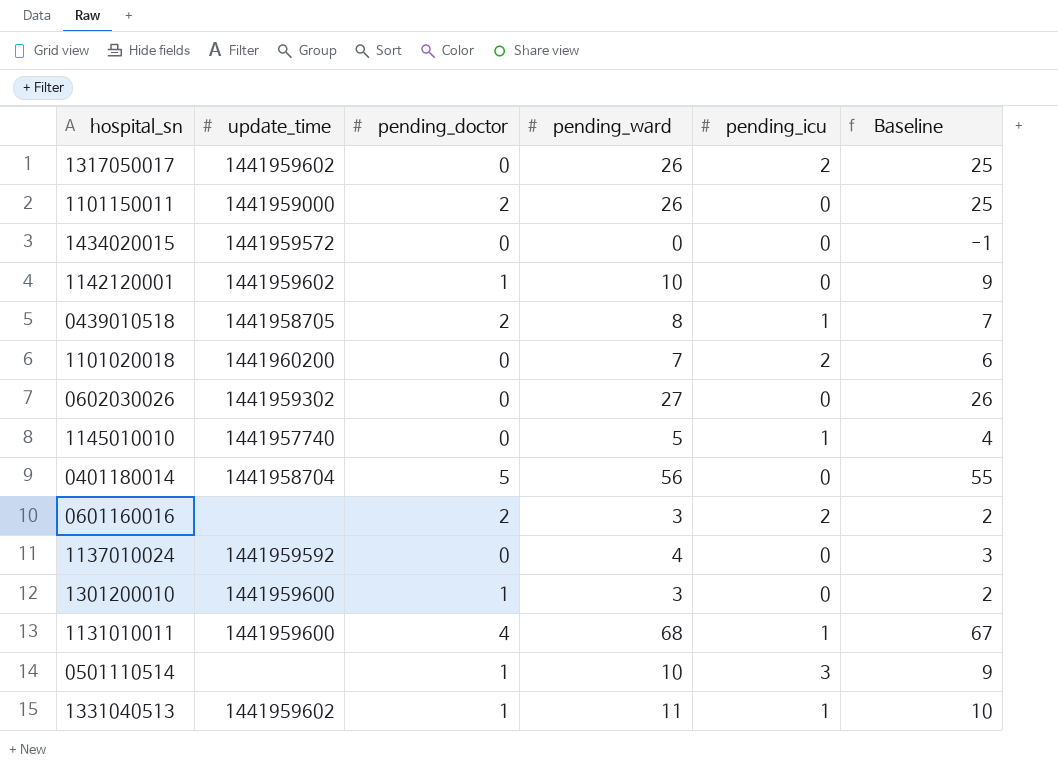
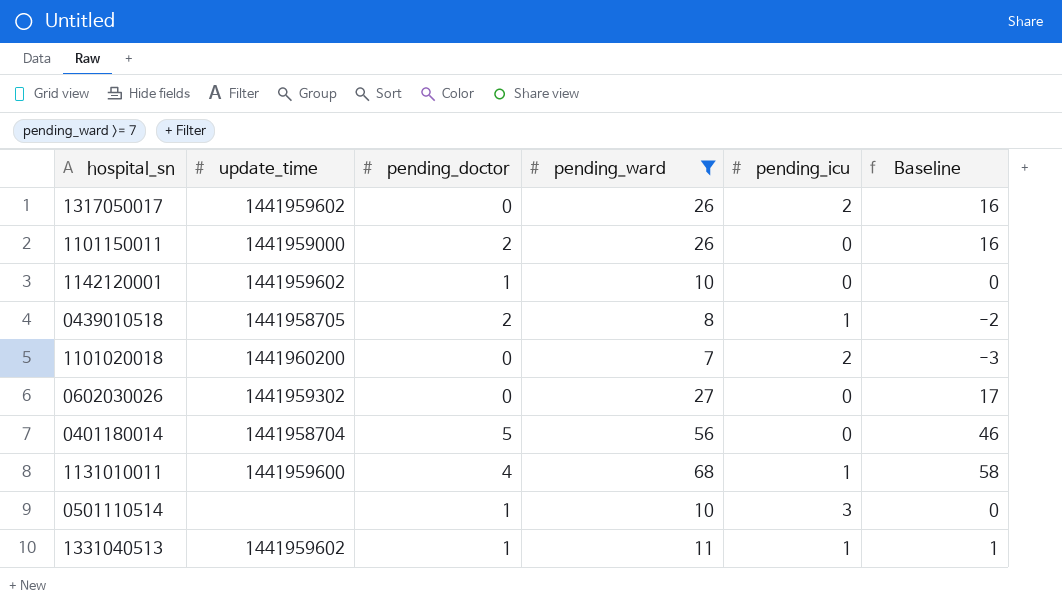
filter: none -> pending_ward >= 7
column Baseline | formula: [pending_ward] - 1 -> [pending_ward] - 10

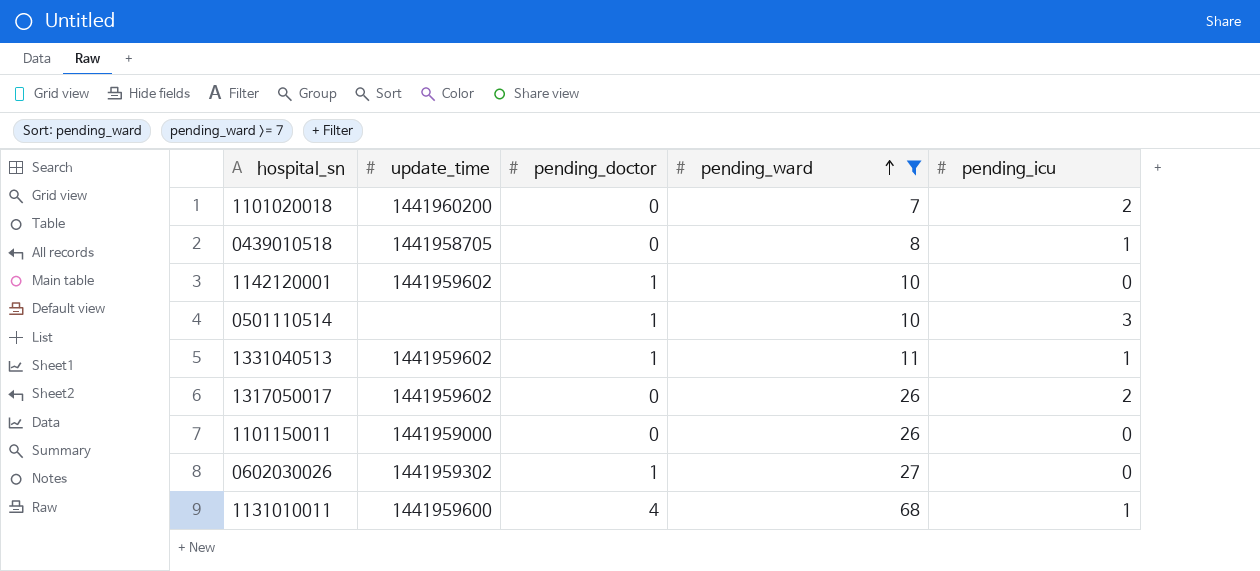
row order: none -> pending_ward ascending
column Baseline | formula: [pending_ward] - 10 -> none
row 0401180014: 1441958704 | 5 | 56 | 0 | 46 -> none
0439010518 | pending_doctor: 2 -> 0
1101150011 | pending_doctor: 2 -> 0
0602030026 | pending_doctor: 0 -> 1

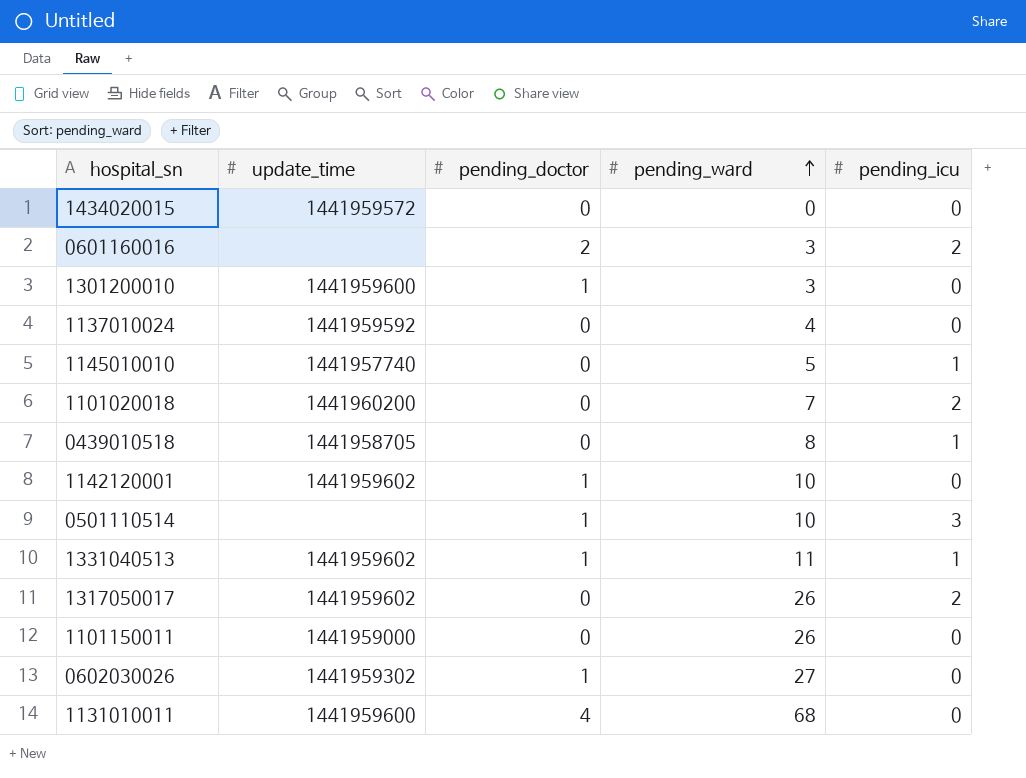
filter: pending_ward >= 7 -> none
1131010011 | pending_icu: 1 -> 0

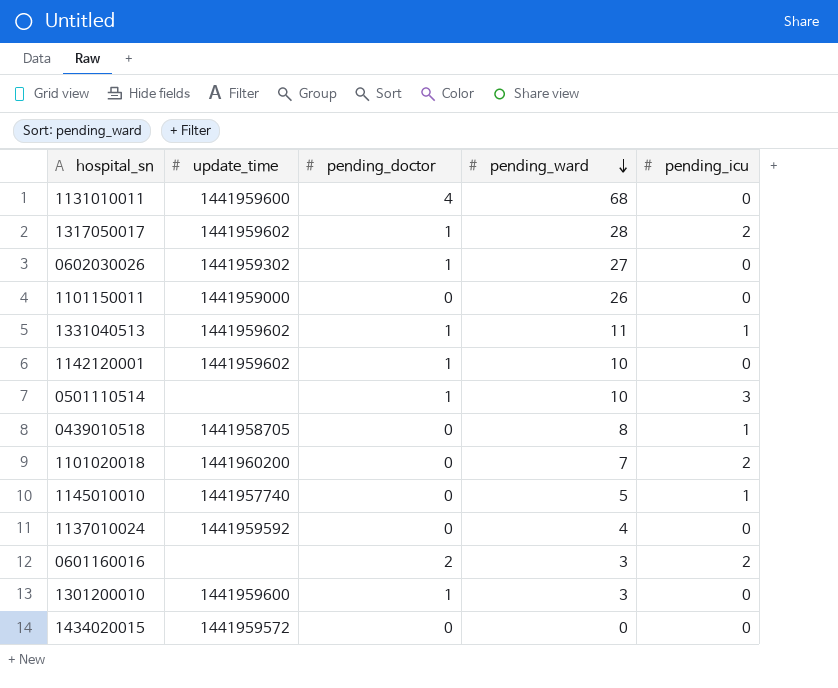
row order: pending_ward ascending -> pending_ward descending
1317050017 | pending_doctor: 0 -> 1
1317050017 | pending_ward: 26 -> 28

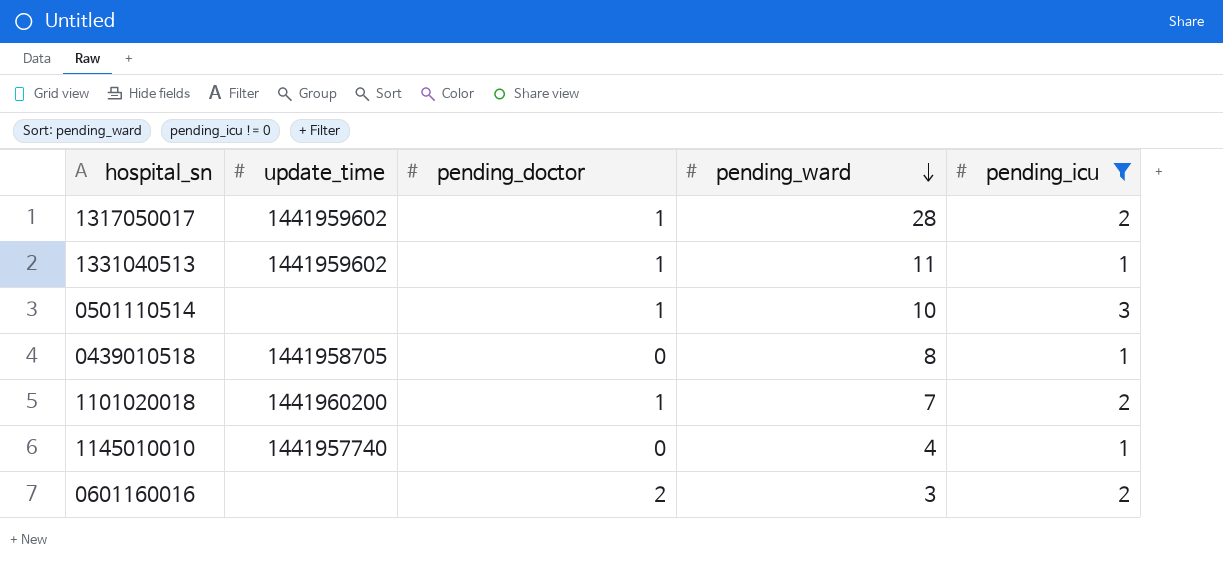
filter: none -> pending_icu != 0
1101020018 | pending_doctor: 0 -> 1
1145010010 | pending_ward: 5 -> 4

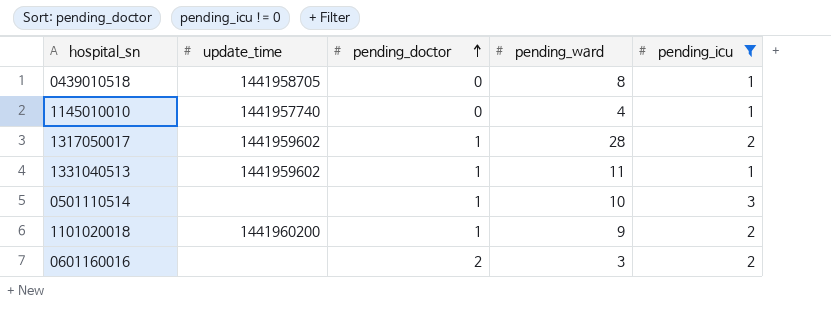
row order: pending_ward descending -> pending_doctor ascending
1101020018 | pending_ward: 7 -> 9

